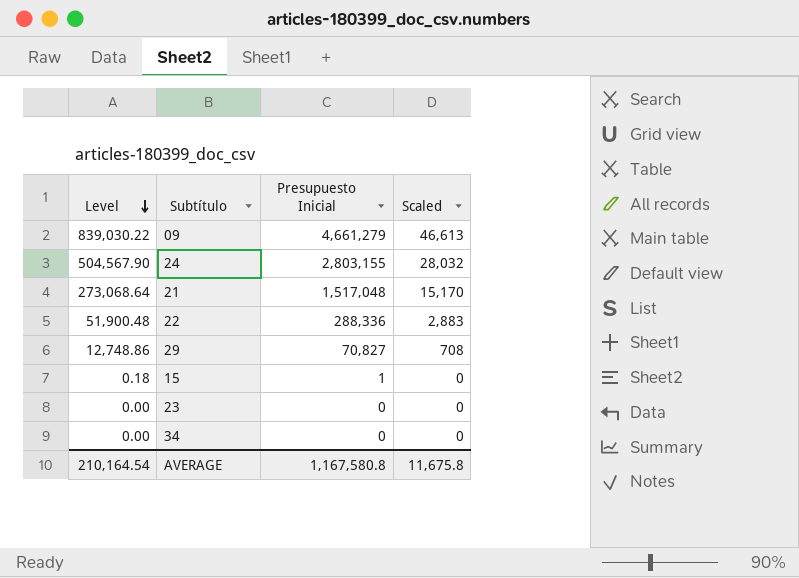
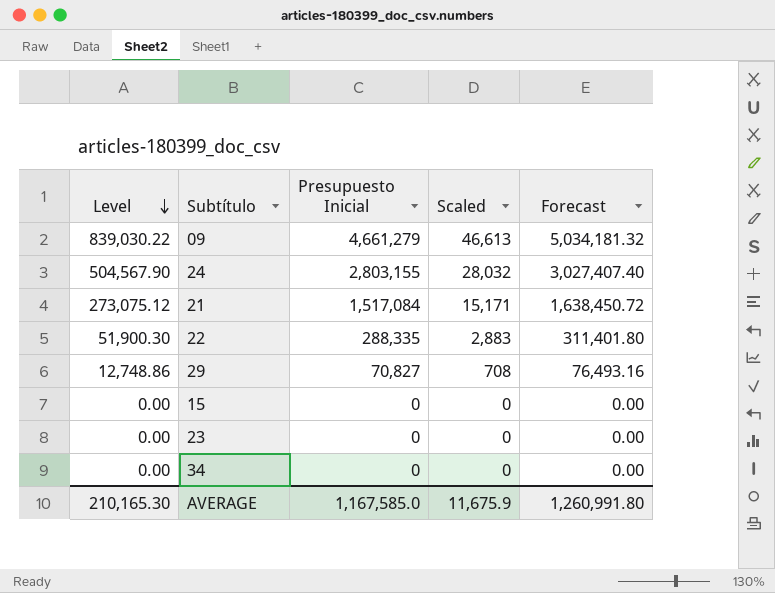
column Forecast | formula: none -> [Presupuesto Inicial] * 1.08
21 | Level: 273,068.64 -> 273,075.12
21 | Presupuesto Inicial: 1,517,048 -> 1,517,084
21 | Scaled: 15,170 -> 15,171
22 | Level: 51,900.48 -> 51,900.30
22 | Presupuesto Inicial: 288,336 -> 288,335
15 | Level: 0.18 -> 0.00
15 | Presupuesto Inicial: 1 -> 0
AVERAGE | Level: 210,164.54 -> 210,165.30
AVERAGE | Presupuesto Inicial: 1,167,580.8 -> 1,167,585.0
AVERAGE | Scaled: 11,675.8 -> 11,675.9

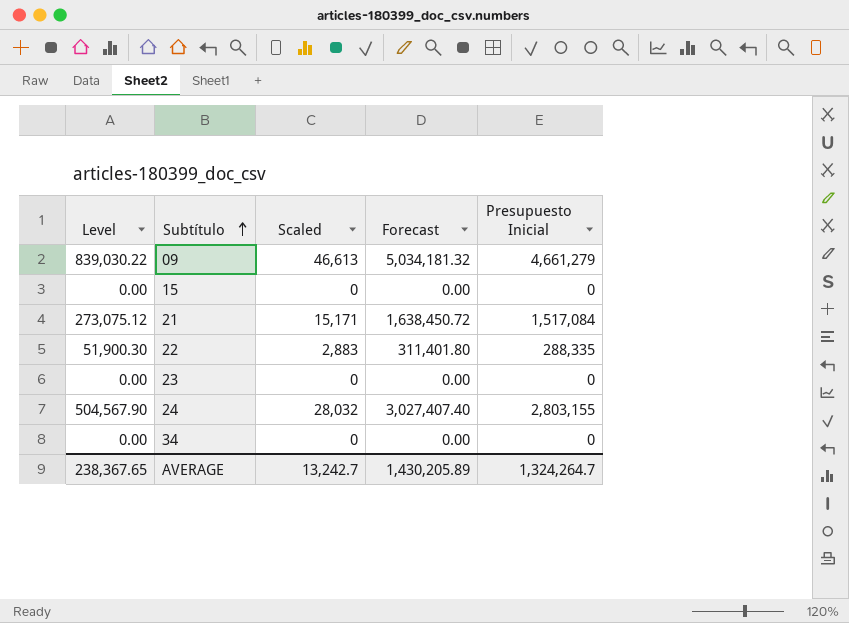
row order: Level descending -> Subtítulo ascending
column Presupuesto Inicial | position: 3 -> 5
row 29: 12,748.86 | 70,827 | 708 | 76,493.16 -> none
AVERAGE | Level: 210,165.30 -> 238,367.65
AVERAGE | Scaled: 11,675.9 -> 13,242.7
AVERAGE | Forecast: 1,260,991.80 -> 1,430,205.89
AVERAGE | Presupuesto Inicial: 1,167,585.0 -> 1,324,264.7

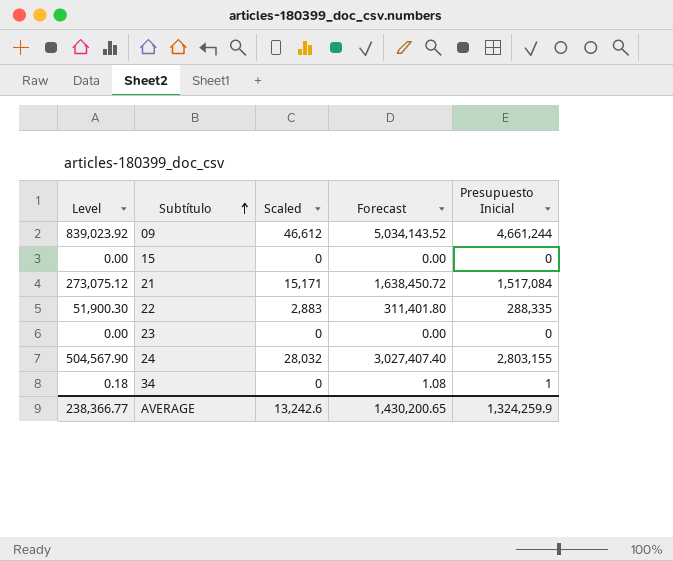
09 | Level: 839,030.22 -> 839,023.92
09 | Scaled: 46,613 -> 46,612
09 | Forecast: 5,034,181.32 -> 5,034,143.52
09 | Presupuesto Inicial: 4,661,279 -> 4,661,244
34 | Level: 0.00 -> 0.18
34 | Forecast: 0.00 -> 1.08
34 | Presupuesto Inicial: 0 -> 1
AVERAGE | Level: 238,367.65 -> 238,366.77
AVERAGE | Scaled: 13,242.7 -> 13,242.6
AVERAGE | Forecast: 1,430,205.89 -> 1,430,200.65
AVERAGE | Presupuesto Inicial: 1,324,264.7 -> 1,324,259.9

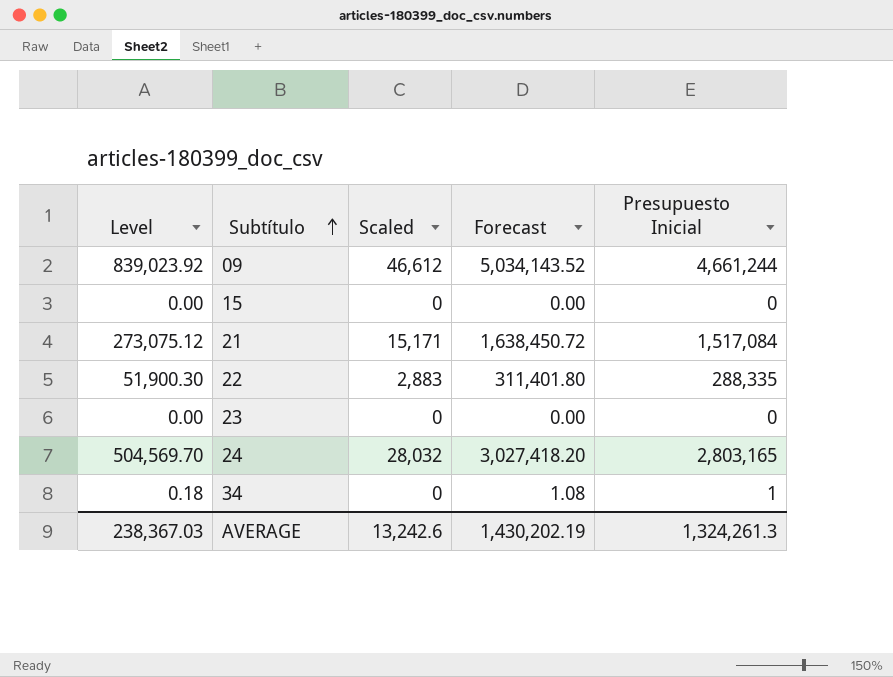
24 | Level: 504,567.90 -> 504,569.70
24 | Forecast: 3,027,407.40 -> 3,027,418.20
24 | Presupuesto Inicial: 2,803,155 -> 2,803,165
AVERAGE | Level: 238,366.77 -> 238,367.03
AVERAGE | Forecast: 1,430,200.65 -> 1,430,202.19
AVERAGE | Presupuesto Inicial: 1,324,259.9 -> 1,324,261.3

